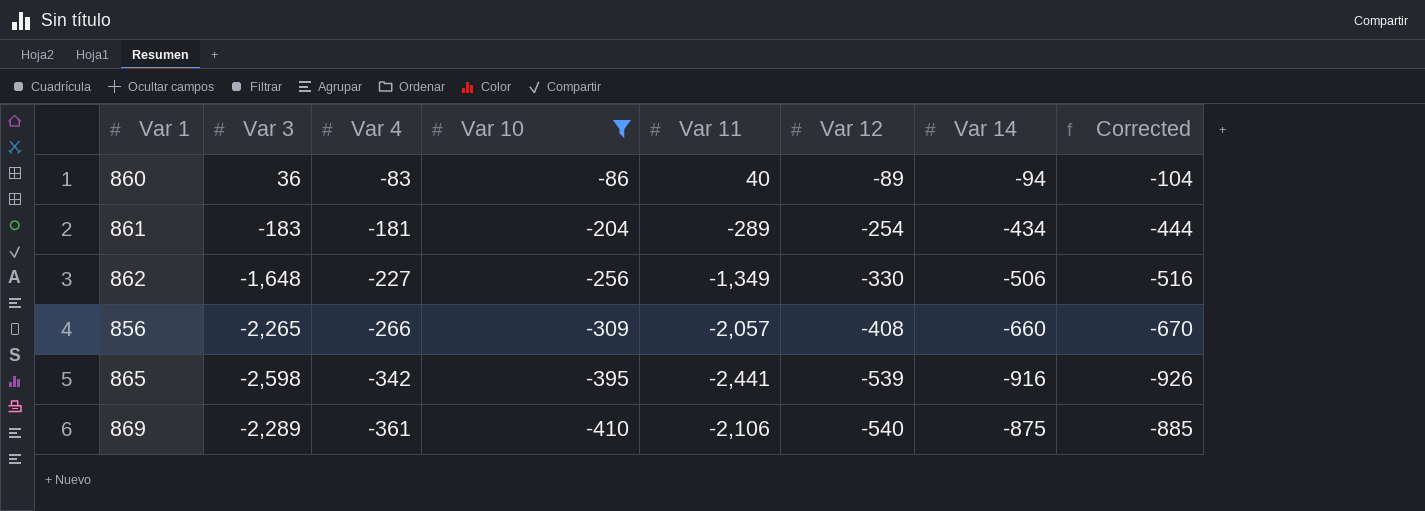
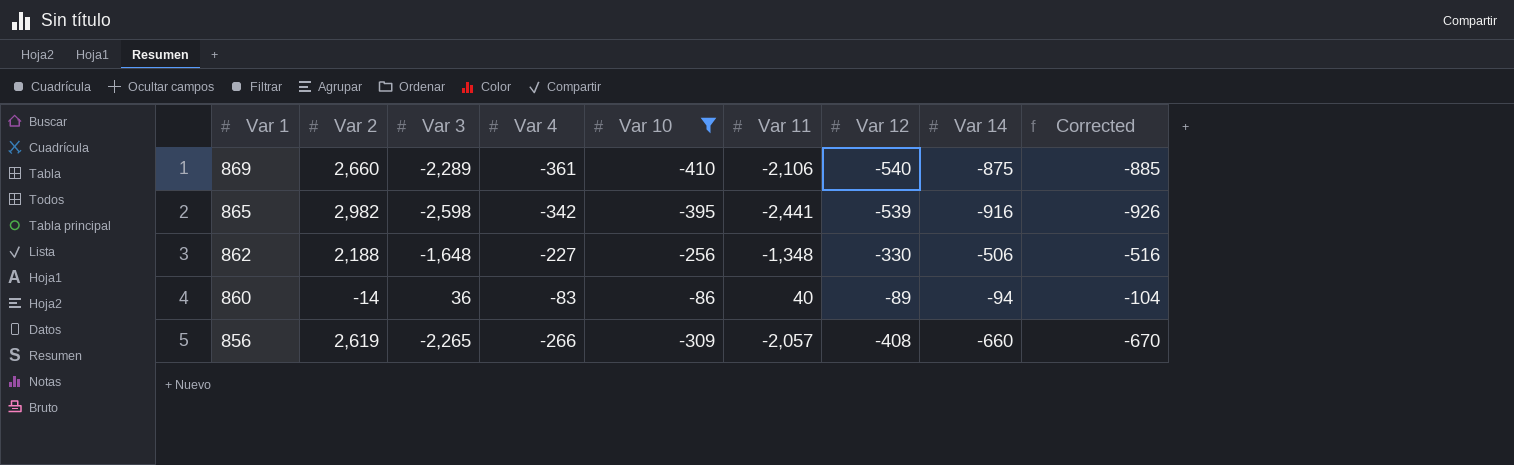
row order: Var 4 descending -> Var 1 descending
column Var 2 | position: none -> 2
row 861: -183 | -181 | -204 | -289 | -254 | -434 | -444 -> none
862 | Var 11: -1,349 -> -1,348

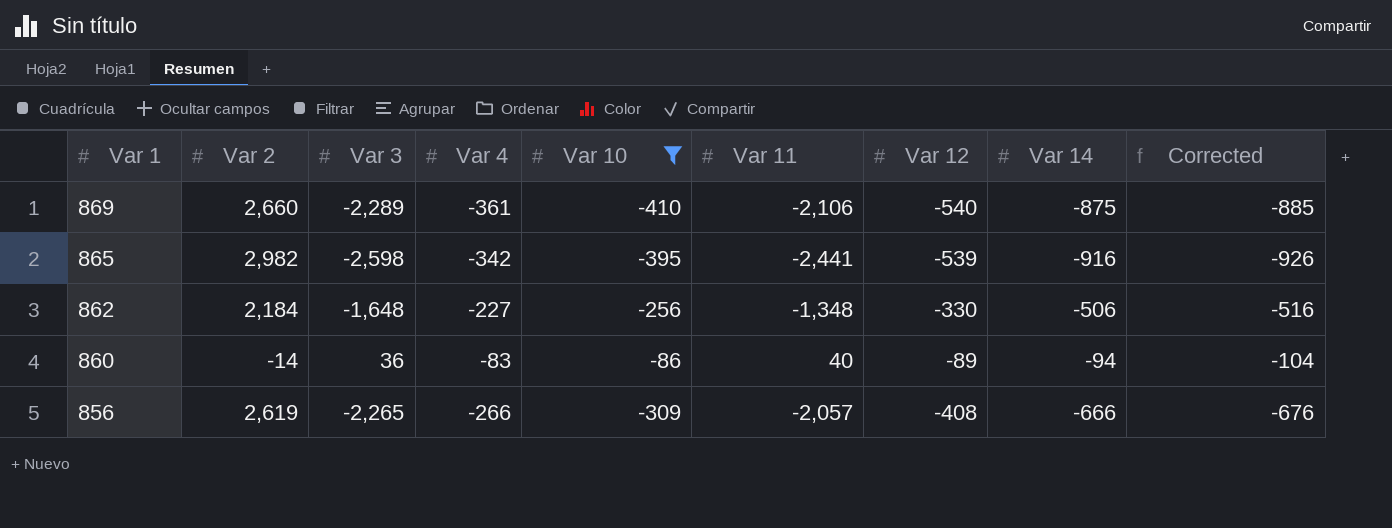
862 | Var 2: 2,188 -> 2,184
856 | Var 14: -660 -> -666
856 | Corrected: -670 -> -676

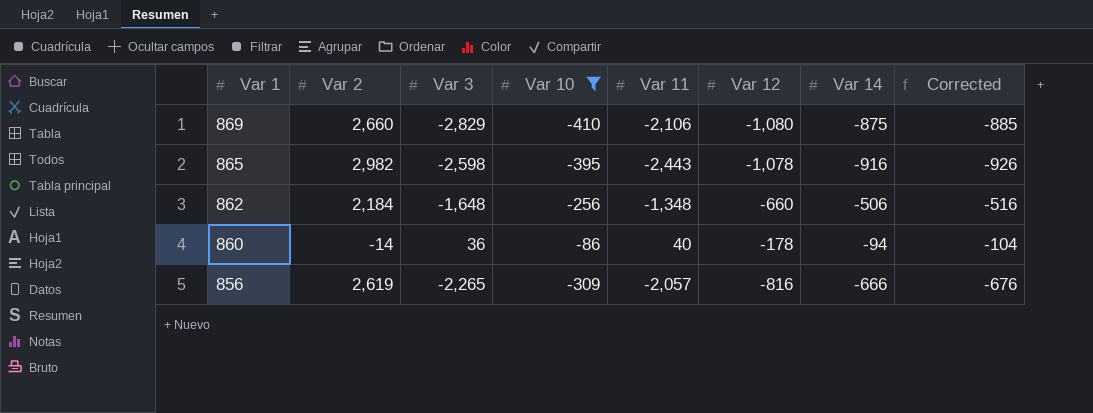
column Var 4 | position: 4 -> none
869 | Var 3: -2,289 -> -2,829
869 | Var 12: -540 -> -1,080
865 | Var 11: -2,441 -> -2,443
865 | Var 12: -539 -> -1,078
862 | Var 12: -330 -> -660
860 | Var 12: -89 -> -178
856 | Var 12: -408 -> -816

